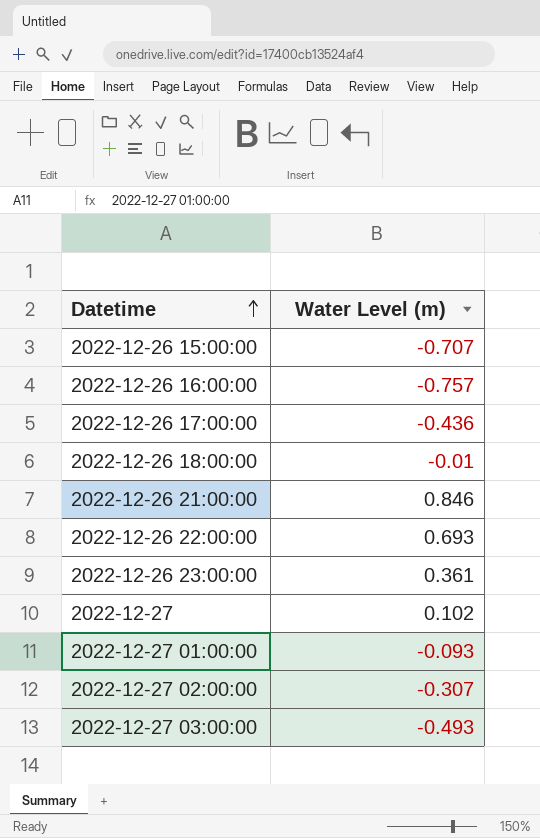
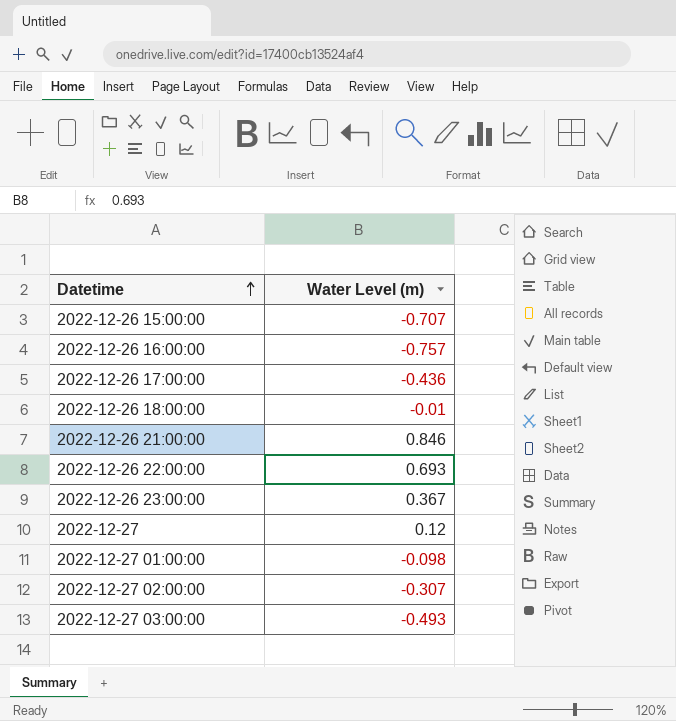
2022-12-26 23:00:00 | Water Level (m): 0.361 -> 0.367
2022-12-27 | Water Level (m): 0.102 -> 0.12
2022-12-27 01:00:00 | Water Level (m): -0.093 -> -0.098

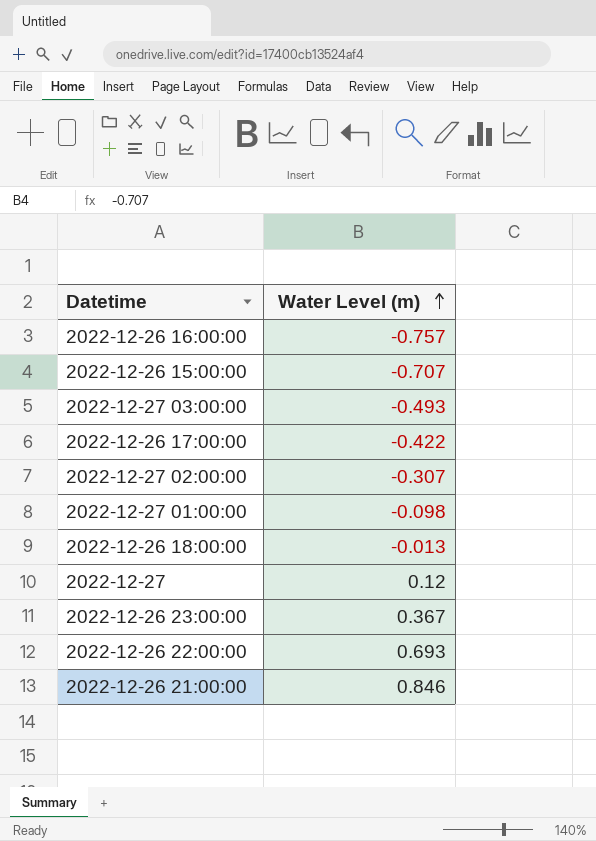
row order: Datetime ascending -> Water Level (m) ascending
2022-12-26 17:00:00 | Water Level (m): -0.436 -> -0.422
2022-12-26 18:00:00 | Water Level (m): -0.01 -> -0.013

